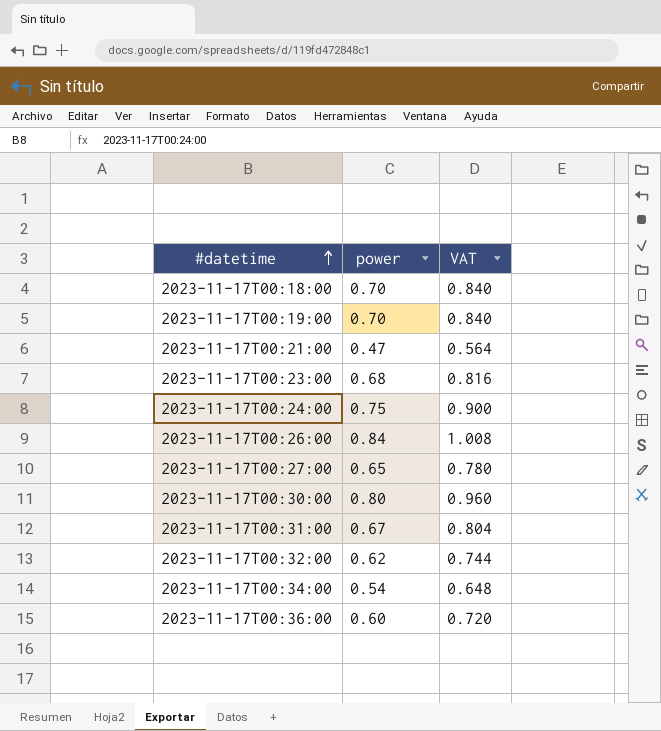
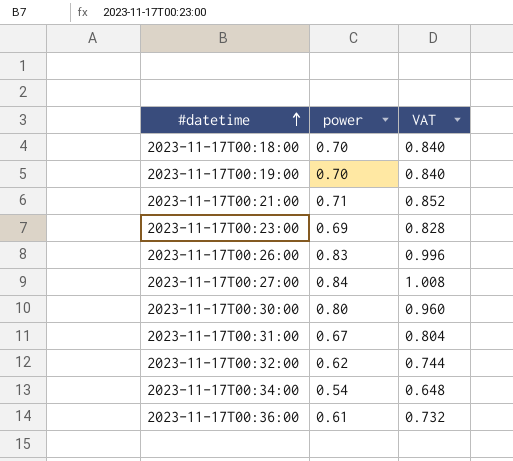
row 2023-11-17T00:24:00: 0.75 | 0.900 -> none
2023-11-17T00:21:00 | power: 0.47 -> 0.71
2023-11-17T00:21:00 | VAT: 0.564 -> 0.852
2023-11-17T00:23:00 | power: 0.68 -> 0.69
2023-11-17T00:23:00 | VAT: 0.816 -> 0.828
2023-11-17T00:26:00 | power: 0.84 -> 0.83
2023-11-17T00:26:00 | VAT: 1.008 -> 0.996
2023-11-17T00:27:00 | power: 0.65 -> 0.84
2023-11-17T00:27:00 | VAT: 0.780 -> 1.008
2023-11-17T00:36:00 | power: 0.60 -> 0.61
2023-11-17T00:36:00 | VAT: 0.720 -> 0.732

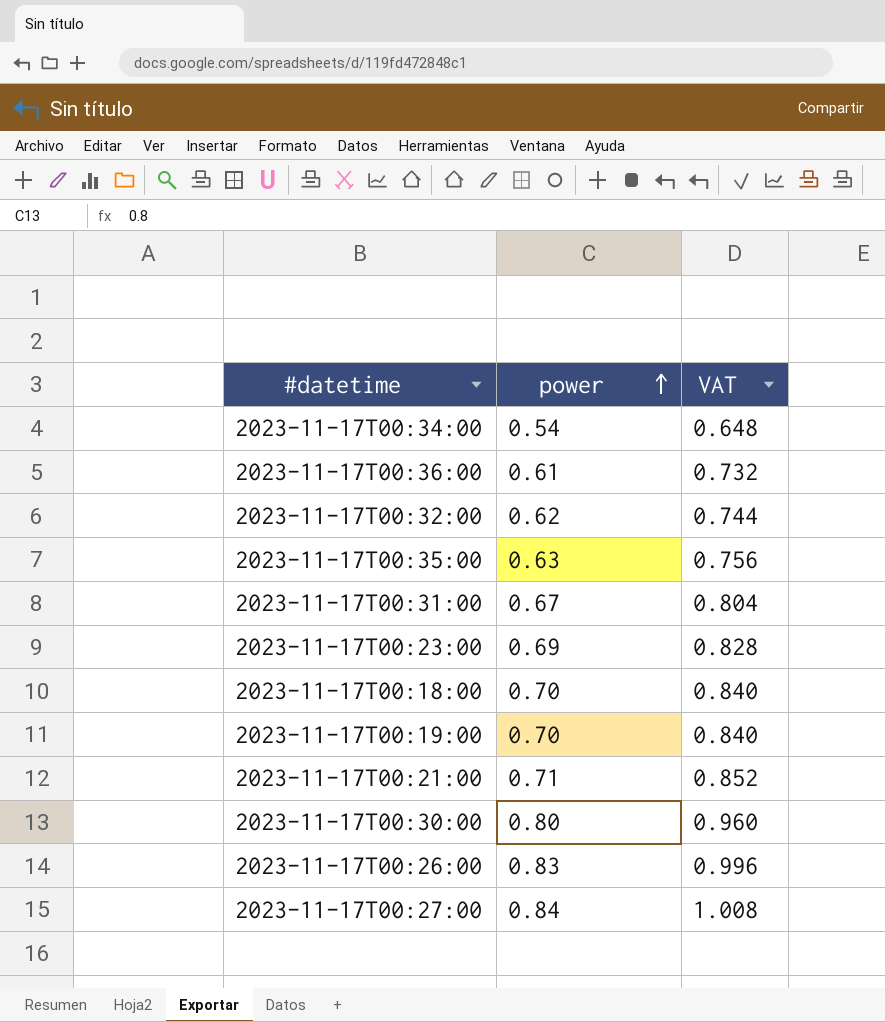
row order: #datetime ascending -> power ascending
row 2023-11-17T00:35:00: none -> 0.63 | 0.756

